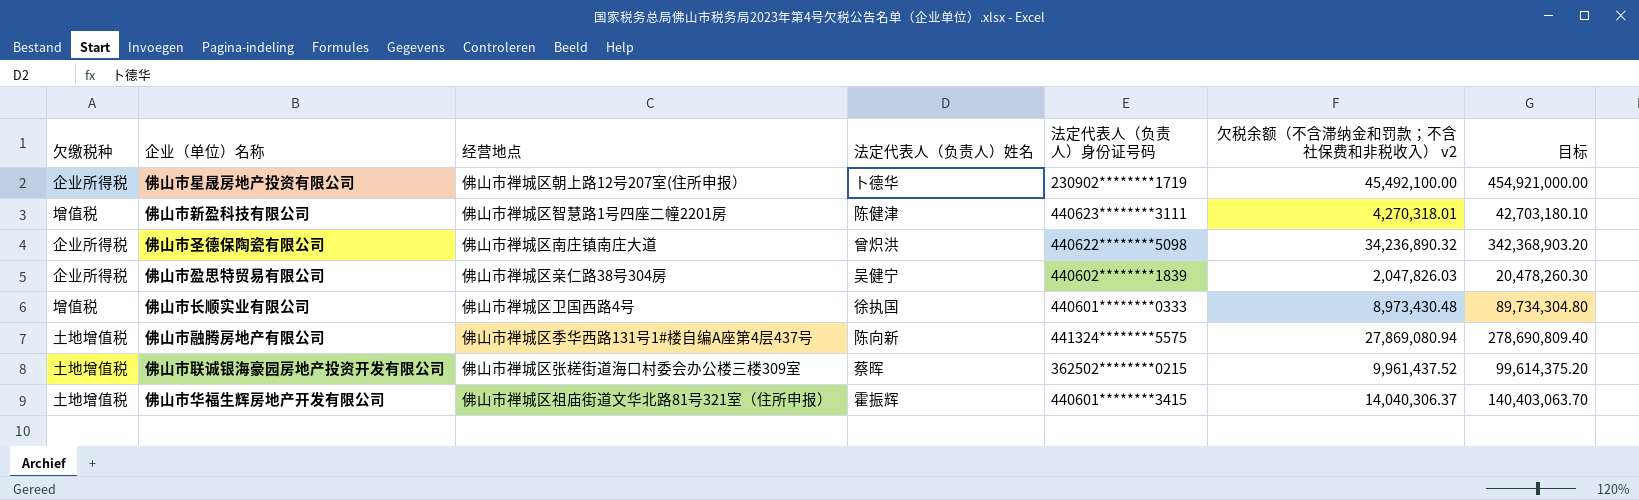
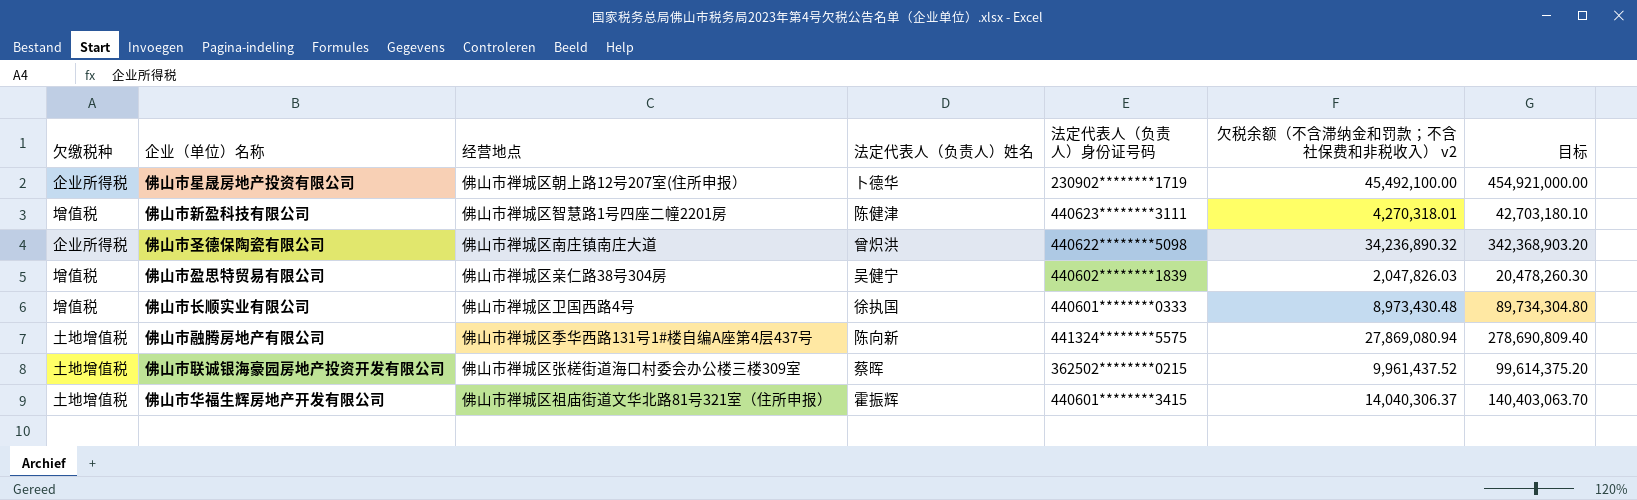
佛山市盈思特贸易有限公司 | 欠缴税种: 企业所得税 -> 增值税

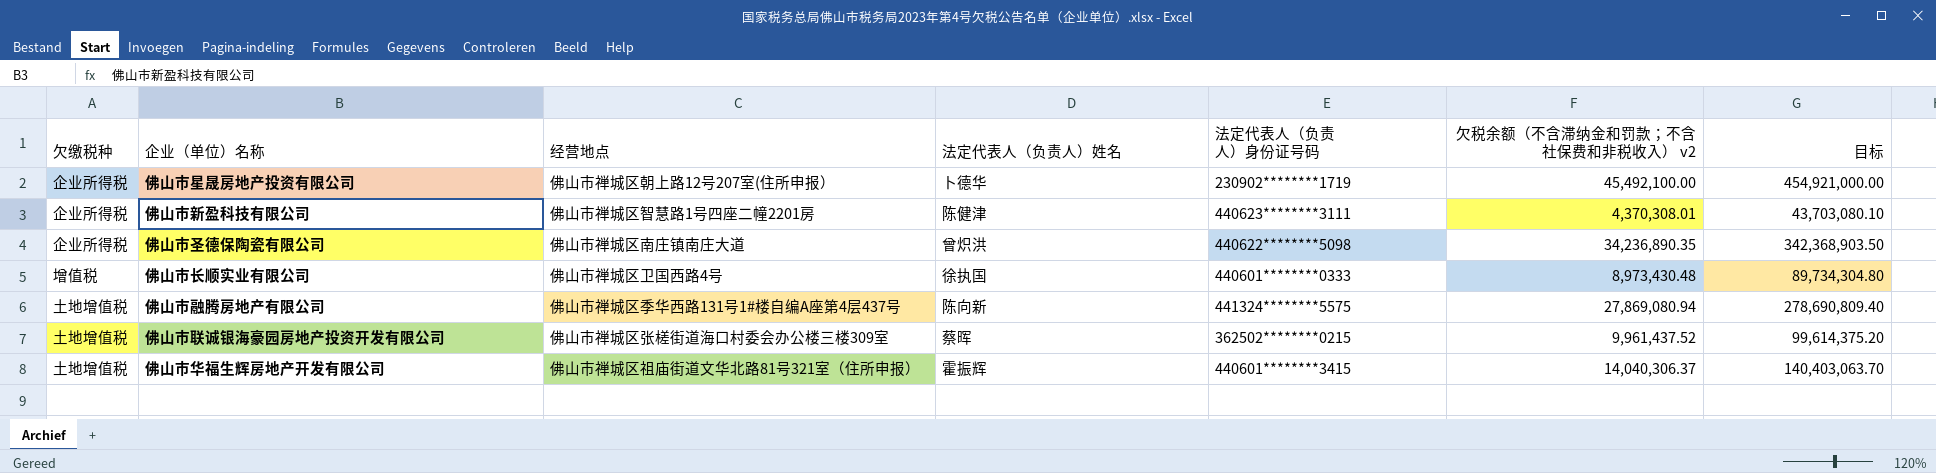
row 佛山市盈思特贸易有限公司: 增值税 | 佛山市禅城区亲仁路38号304房 | 吴健宁 | 440602********1839 | 2,047,826.03 | 20,478,260.30 -> none
佛山市新盈科技有限公司 | 欠缴税种: 增值税 -> 企业所得税
佛山市新盈科技有限公司 | 欠税余额（不含滞纳金和罚款；不含社保费和非税收入） v2: 4,270,318.01 -> 4,370,308.01
佛山市新盈科技有限公司 | 目标: 42,703,180.10 -> 43,703,080.10
佛山市圣德保陶瓷有限公司 | 欠税余额（不含滞纳金和罚款；不含社保费和非税收入） v2: 34,236,890.32 -> 34,236,890.35
佛山市圣德保陶瓷有限公司 | 目标: 342,368,903.20 -> 342,368,903.50

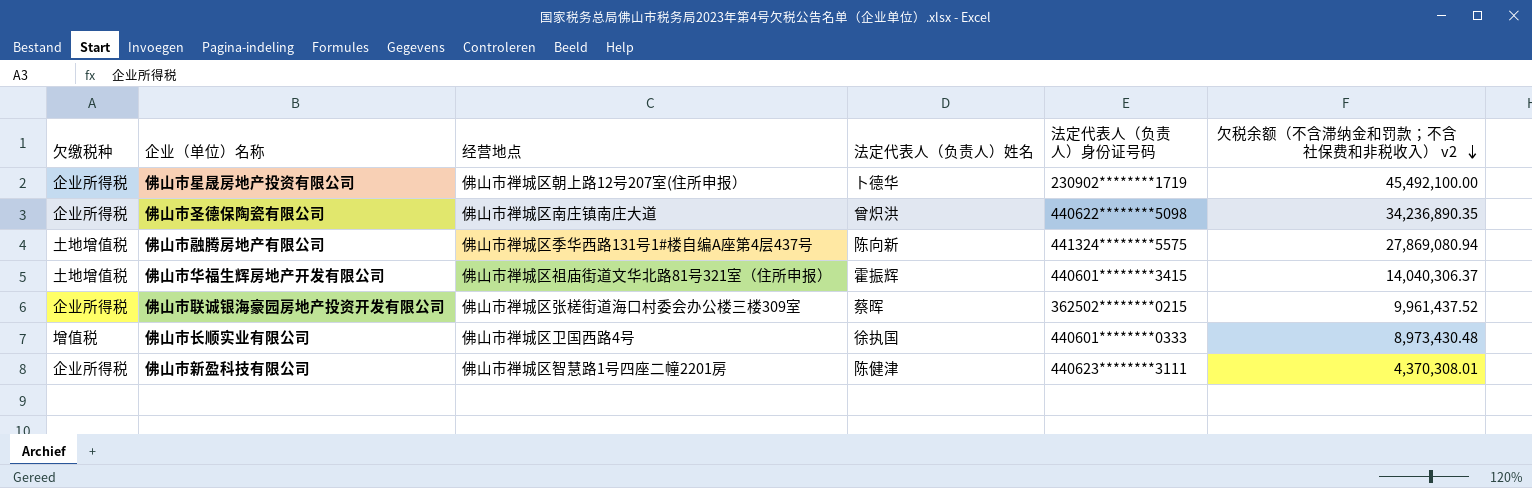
row order: none -> 欠税余额（不含滞纳金和罚款；不含社保费和非税收入） v2 descending
column 目标 | formula: [欠税余额（不含滞纳金和罚款；不含社保费和非税收入） v2] * 10 -> none
佛山市联诚银海豪园房地产投资开发有限公司 | 欠缴税种: 土地增值税 -> 企业所得税

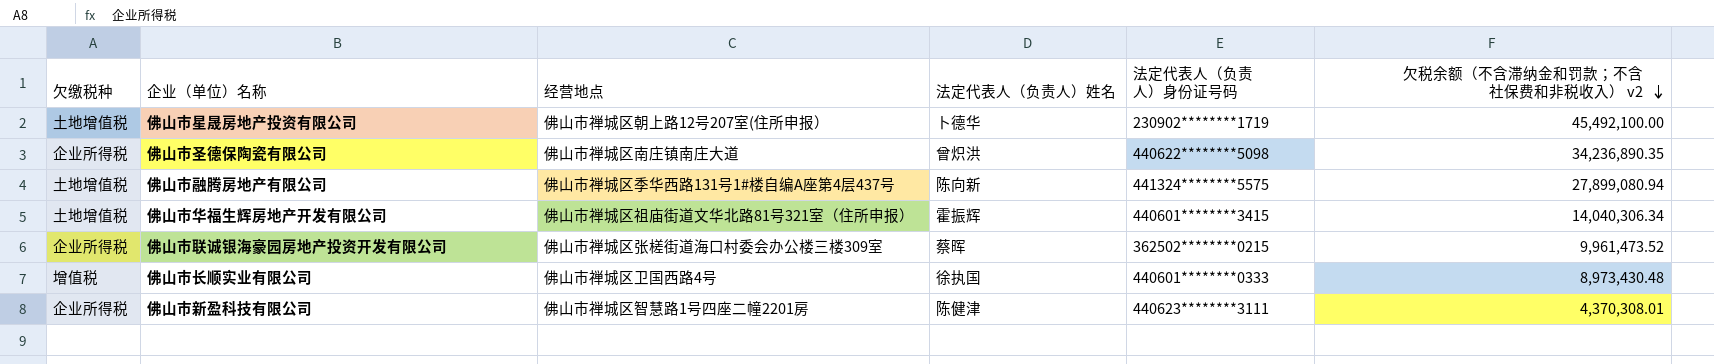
佛山市星晟房地产投资有限公司 | 欠缴税种: 企业所得税 -> 土地增值税
佛山市融腾房地产有限公司 | 欠税余额（不含滞纳金和罚款；不含社保费和非税收入） v2: 27,869,080.94 -> 27,899,080.94
佛山市华福生辉房地产开发有限公司 | 欠税余额（不含滞纳金和罚款；不含社保费和非税收入） v2: 14,040,306.37 -> 14,040,306.34
佛山市联诚银海豪园房地产投资开发有限公司 | 欠税余额（不含滞纳金和罚款；不含社保费和非税收入） v2: 9,961,437.52 -> 9,961,473.52

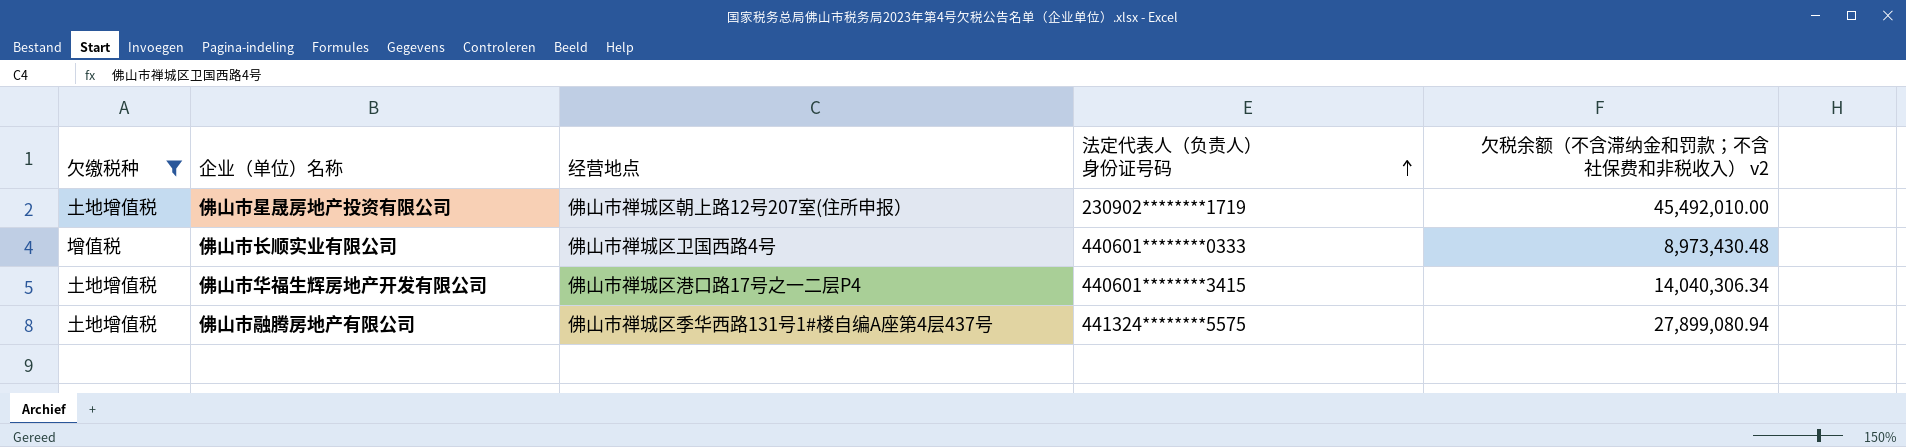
filter: none -> 欠缴税种 != 企业所得税
row order: 欠税余额（不含滞纳金和罚款；不含社保费和非税收入） v2 descending -> 法定代表人（负责人）身份证号码 ascending
column 法定代表人（负责人）姓名 | position: 4 -> none
佛山市星晟房地产投资有限公司 | 欠税余额（不含滞纳金和罚款；不含社保费和非税收入） v2: 45,492,100.00 -> 45,492,010.00
佛山市华福生辉房地产开发有限公司 | 经营地点: 佛山市禅城区祖庙街道文华北路81号321室（住所申报） -> 佛山市禅城区港口路17号之一二层P4

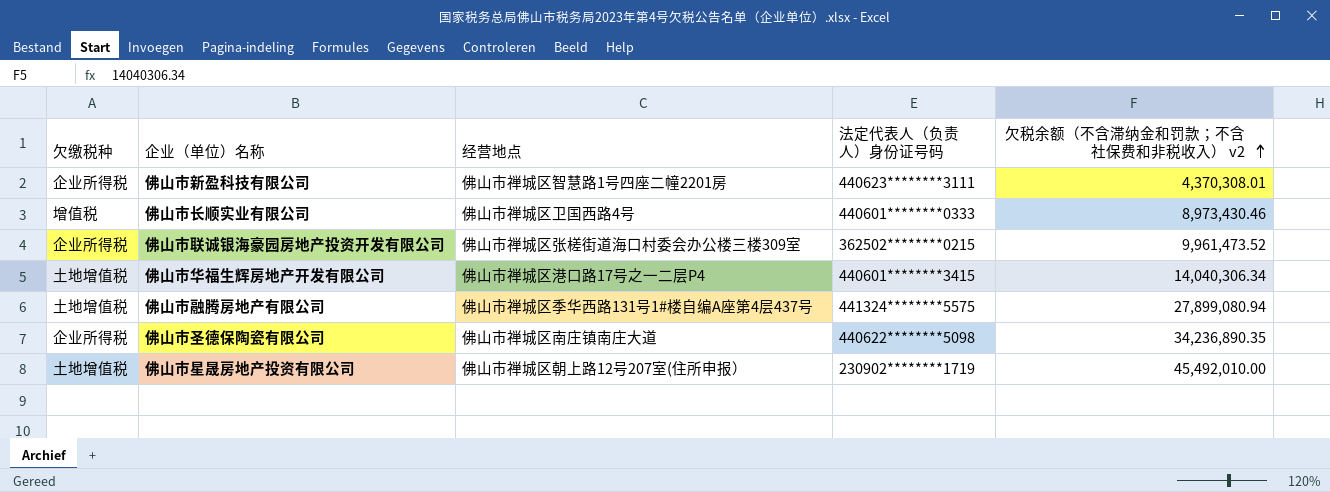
filter: 欠缴税种 != 企业所得税 -> none
row order: 法定代表人（负责人）身份证号码 ascending -> 欠税余额（不含滞纳金和罚款；不含社保费和非税收入） v2 ascending
佛山市长顺实业有限公司 | 欠税余额（不含滞纳金和罚款；不含社保费和非税收入） v2: 8,973,430.48 -> 8,973,430.46

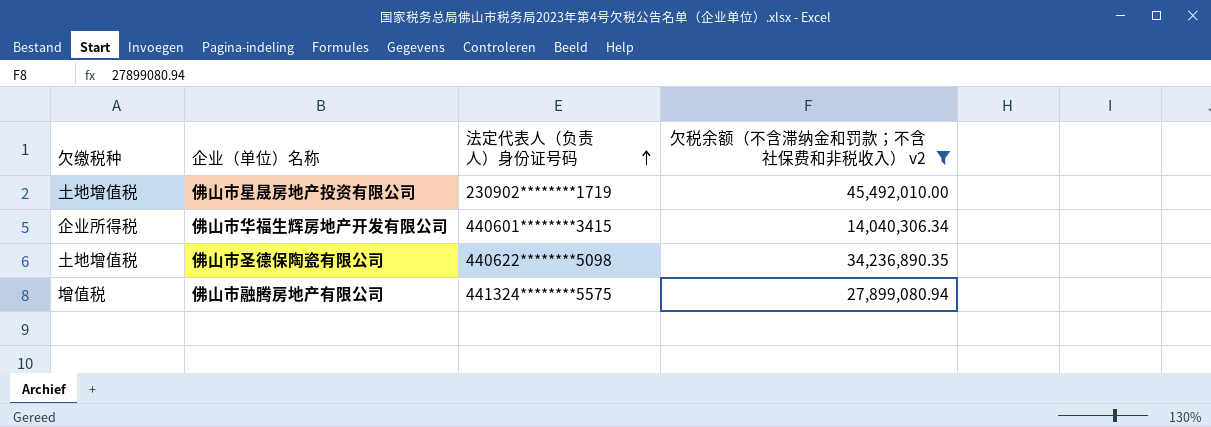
filter: none -> 欠税余额（不含滞纳金和罚款；不含社保费和非税收入） v2 >= 14,040,306.34
row order: 欠税余额（不含滞纳金和罚款；不含社保费和非税收入） v2 ascending -> 法定代表人（负责人）身份证号码 ascending
column 经营地点 | position: 3 -> none
佛山市华福生辉房地产开发有限公司 | 欠缴税种: 土地增值税 -> 企业所得税
佛山市圣德保陶瓷有限公司 | 欠缴税种: 企业所得税 -> 土地增值税
佛山市融腾房地产有限公司 | 欠缴税种: 土地增值税 -> 增值税

